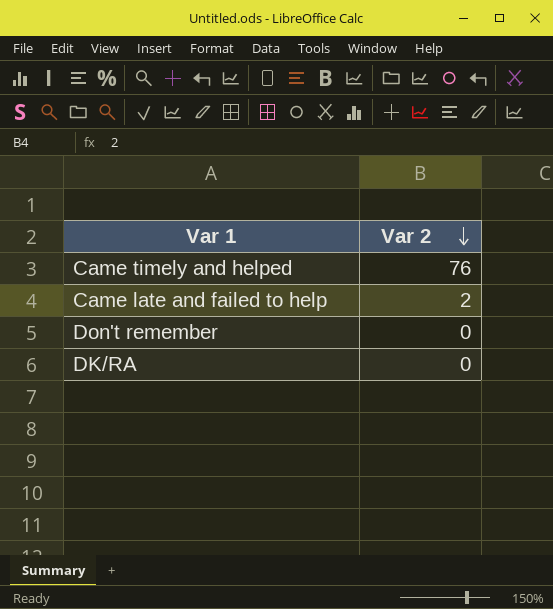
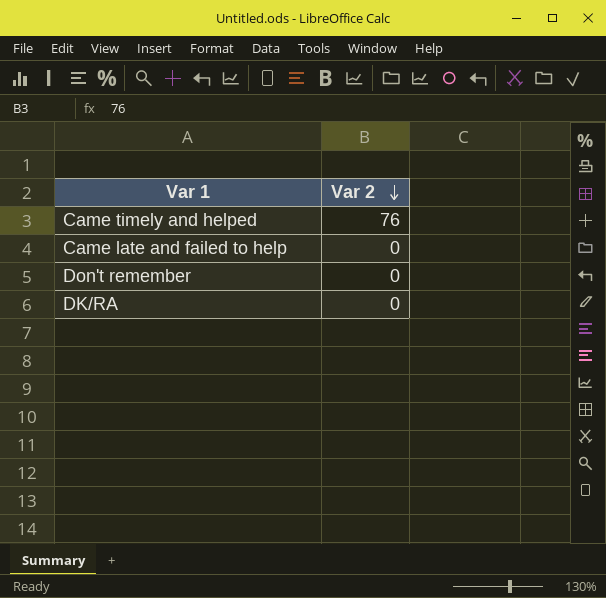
Came late and failed to help | Var 2: 2 -> 0

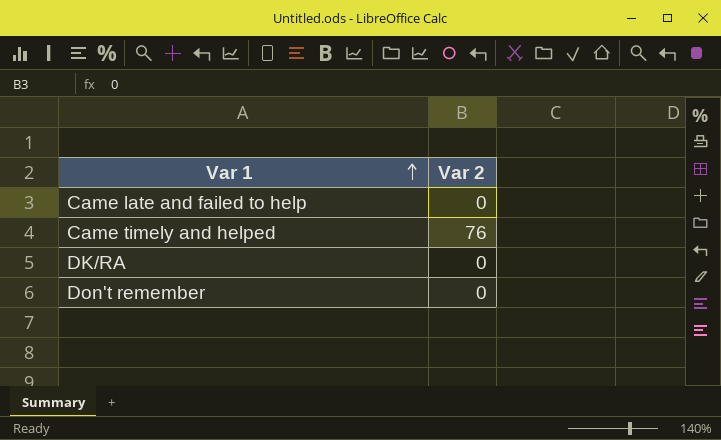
row order: Var 2 descending -> Var 1 ascending

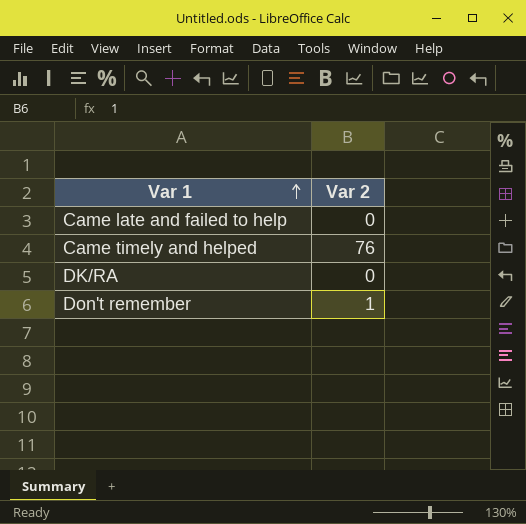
Don't remember | Var 2: 0 -> 1

